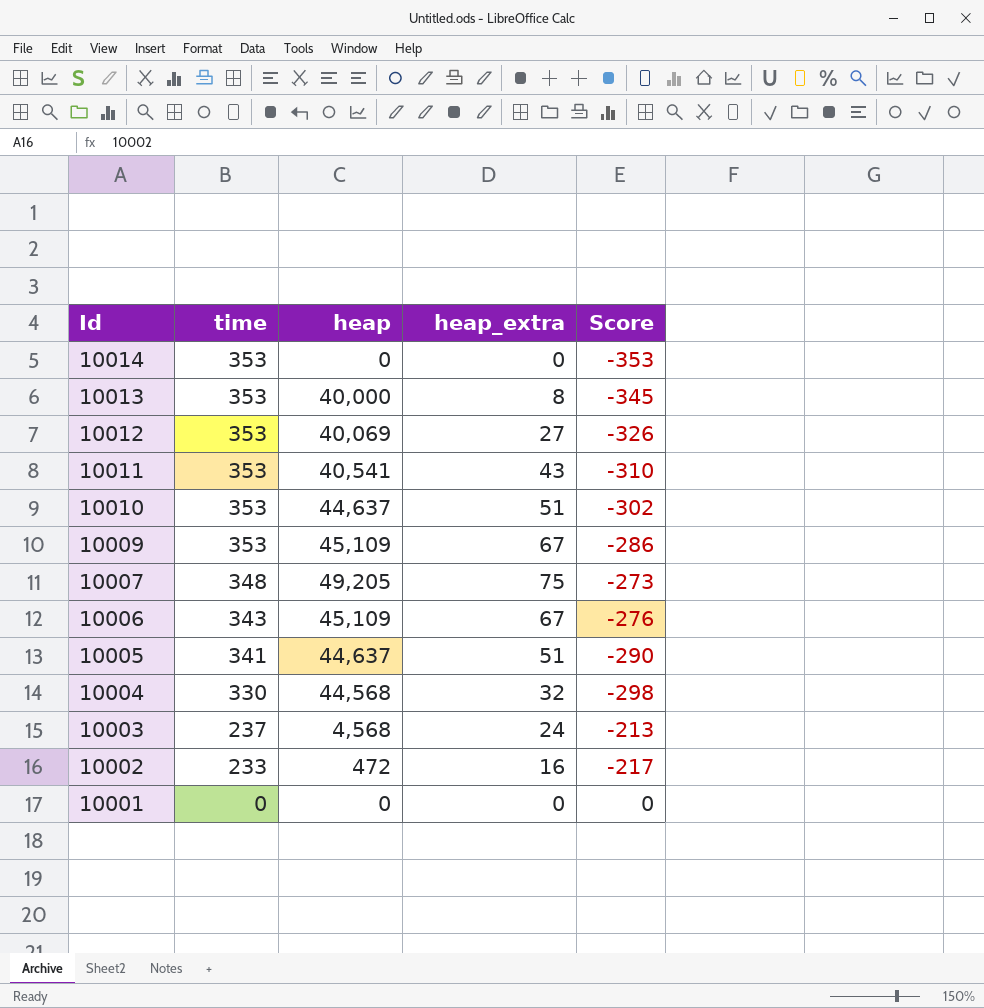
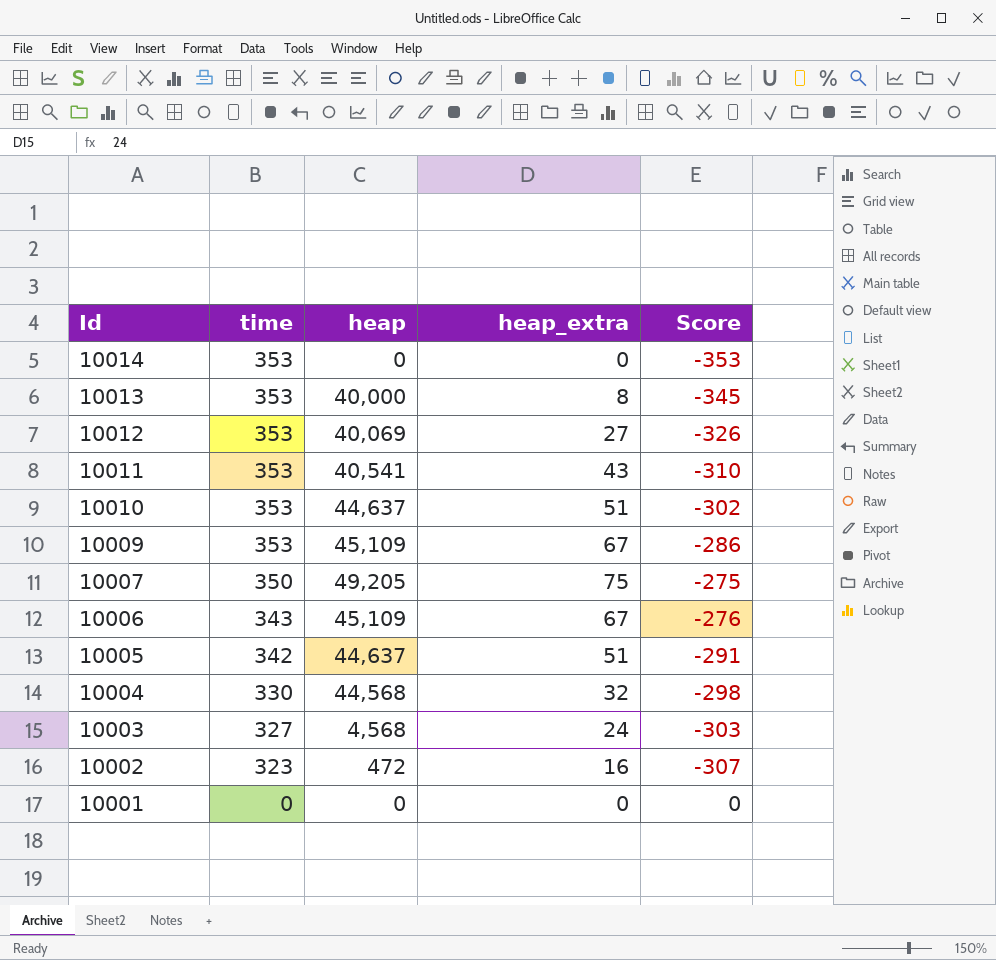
10007 | time: 348 -> 350
10007 | Score: -273 -> -275
10005 | time: 341 -> 342
10005 | Score: -290 -> -291
10003 | time: 237 -> 327
10003 | Score: -213 -> -303
10002 | time: 233 -> 323
10002 | Score: -217 -> -307

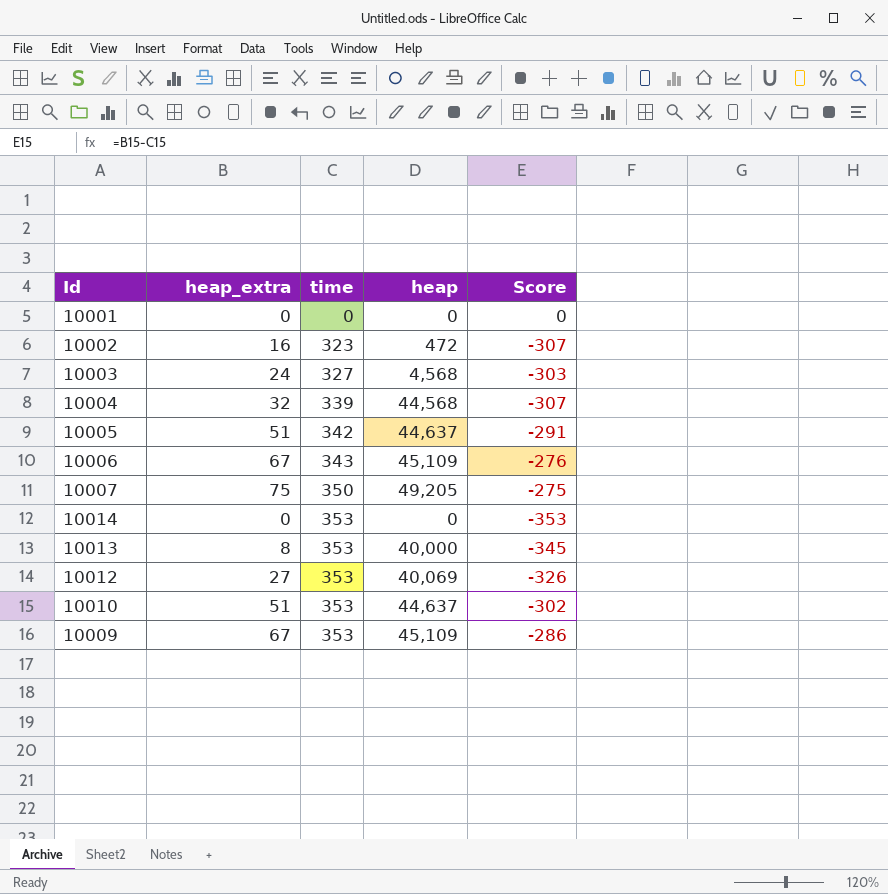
row order: Id descending -> time ascending
column heap_extra | position: 4 -> 2
row 10011: 353 | 40,541 | 43 | -310 -> none
10004 | time: 330 -> 339
10004 | Score: -298 -> -307

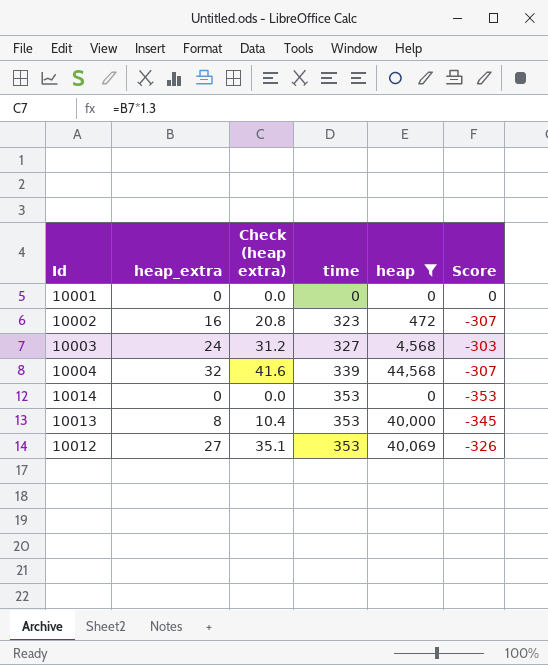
filter: none -> heap <= 44,568
column Check (heap extra) | formula: none -> [heap_extra] * 1.3

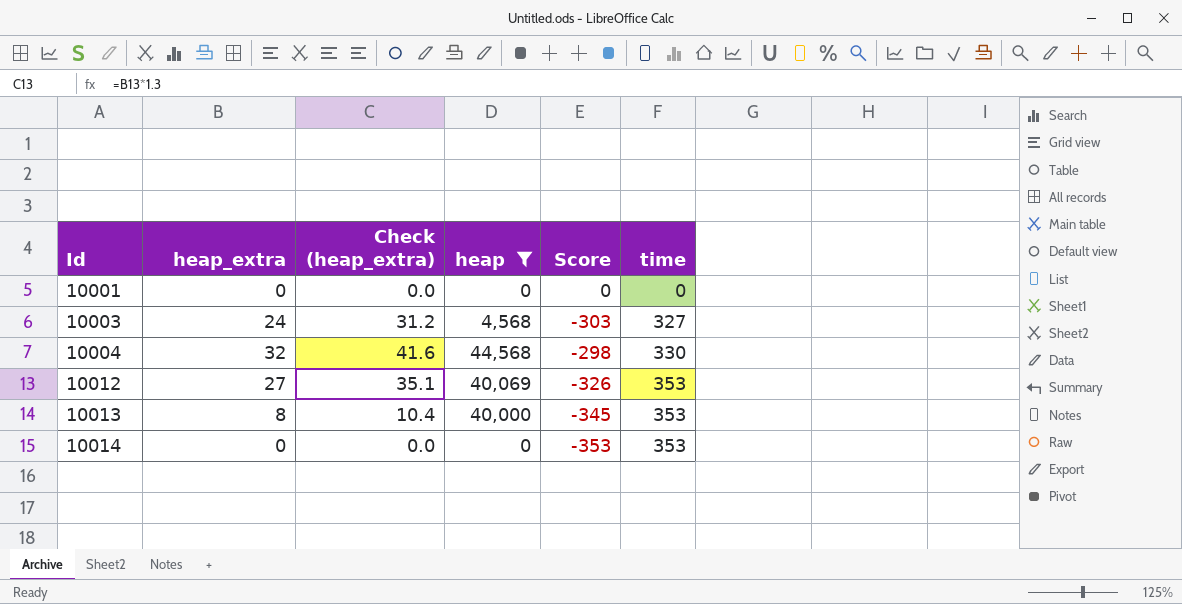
row order: time ascending -> Id ascending
column name: Check (heap extra) -> Check (heap_extra)
column time | position: 4 -> 6
row 10002: 16 | 20.8 | 323 | 472 | -307 -> none
10004 | Score: -307 -> -298
10004 | time: 339 -> 330

